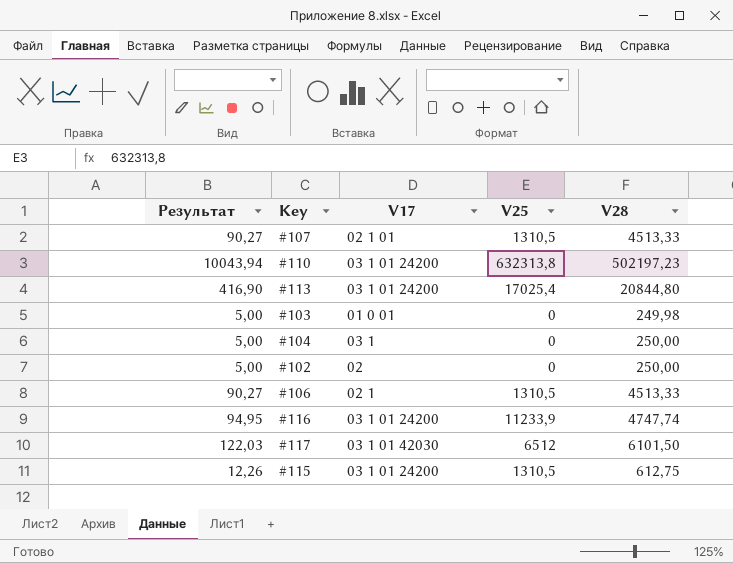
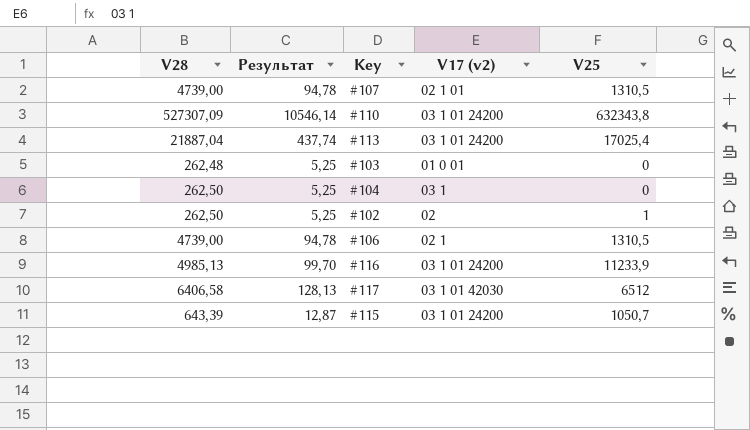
column V28 | position: 5 -> 1
column name: V17 -> V17 (v2)
#107 | V28: 4513,33 -> 4739,00
#107 | Результат: 90,27 -> 94,78
#110 | V28: 502197,23 -> 527307,09
#110 | Результат: 10043,94 -> 10546,14
#110 | V25: 632313,8 -> 632343,8
#113 | V28: 20844,80 -> 21887,04
#113 | Результат: 416,90 -> 437,74
#103 | V28: 249,98 -> 262,48
#103 | Результат: 5,00 -> 5,25
#104 | V28: 250,00 -> 262,50
#104 | Результат: 5,00 -> 5,25
#102 | V28: 250,00 -> 262,50
#102 | Результат: 5,00 -> 5,25
#102 | V25: 0 -> 1
#106 | V28: 4513,33 -> 4739,00
#106 | Результат: 90,27 -> 94,78
#116 | V28: 4747,74 -> 4985,13
#116 | Результат: 94,95 -> 99,70
#117 | V28: 6101,50 -> 6406,58
#117 | Результат: 122,03 -> 128,13
#115 | V28: 612,75 -> 643,39
#115 | Результат: 12,26 -> 12,87
#115 | V25: 1310,5 -> 1050,7

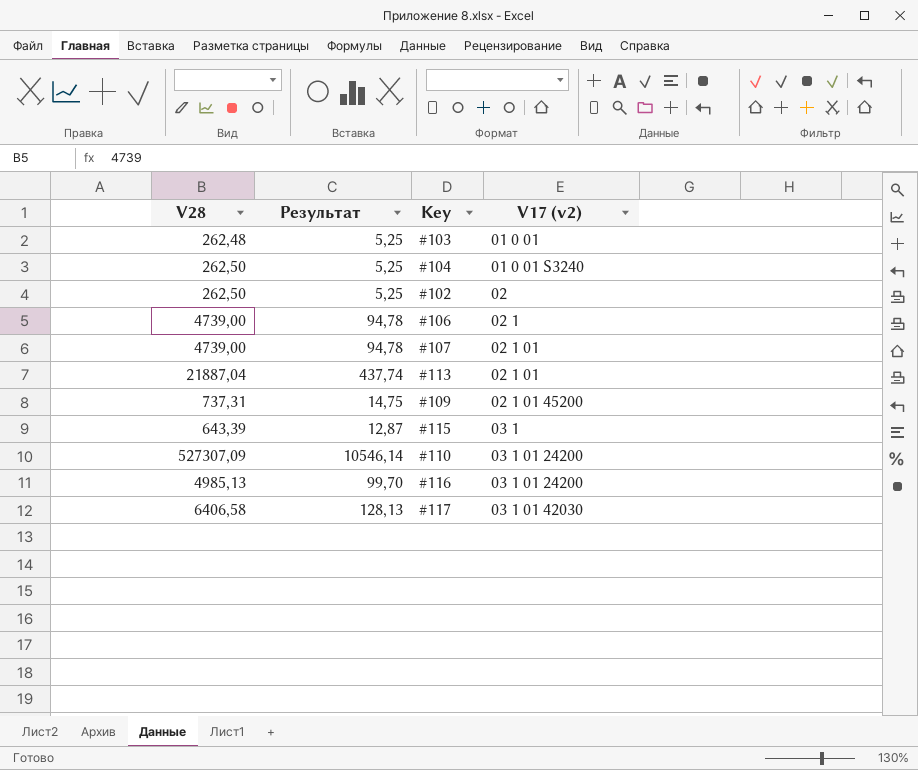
row order: none -> V17 (v2) ascending
column V25 | position: 5 -> none
#104 | V17 (v2): 03 1 -> 01 0 01 S3240
#113 | V17 (v2): 03 1 01 24200 -> 02 1 01
row #109: none -> 737,31 | 14,75 | 02 1 01 45200
#115 | V17 (v2): 03 1 01 24200 -> 03 1

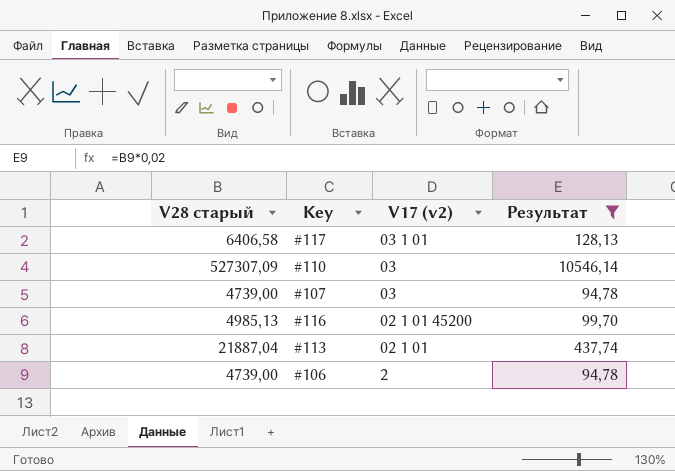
filter: none -> Результат >= 94,78
row order: V17 (v2) ascending -> V17 (v2) descending
column name: V28 -> V28 старый
column Результат | position: 2 -> 4
#117 | V17 (v2): 03 1 01 42030 -> 03 1 01
#110 | V17 (v2): 03 1 01 24200 -> 03
#107 | V17 (v2): 02 1 01 -> 03
#116 | V17 (v2): 03 1 01 24200 -> 02 1 01 45200
#106 | V17 (v2): 02 1 -> 2

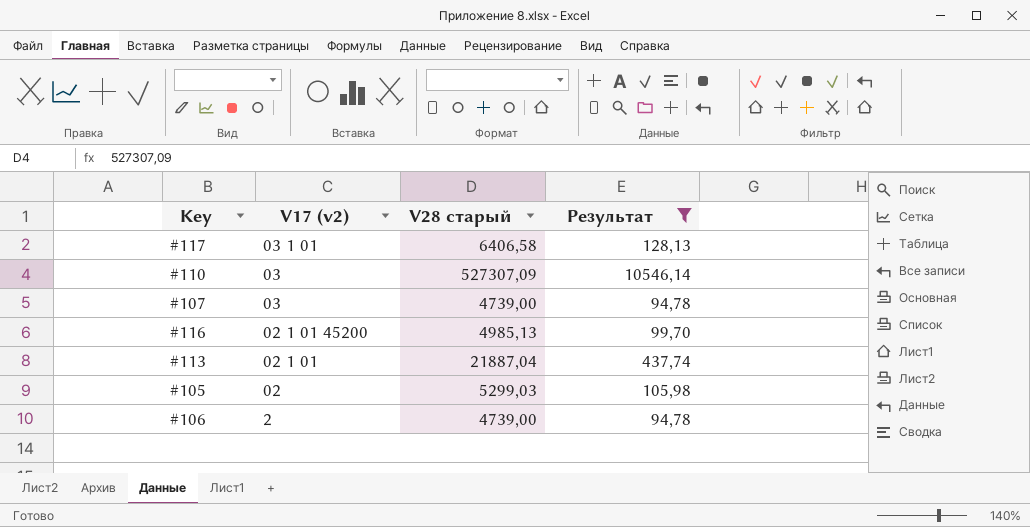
column V28 старый | position: 1 -> 3
row #105: none -> 02 | 5299,03 | 105,98

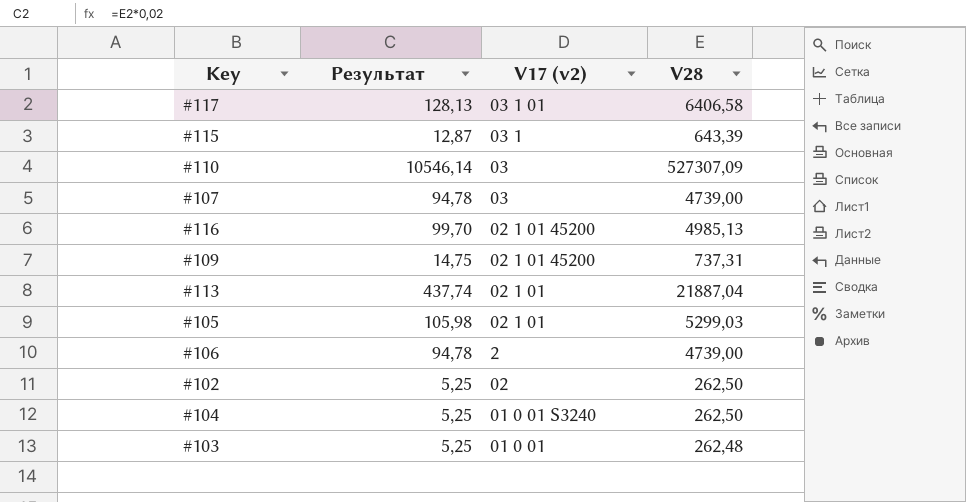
filter: Результат >= 94,78 -> none
column Результат | position: 4 -> 2
column name: V28 старый -> V28
#105 | V17 (v2): 02 -> 02 1 01

